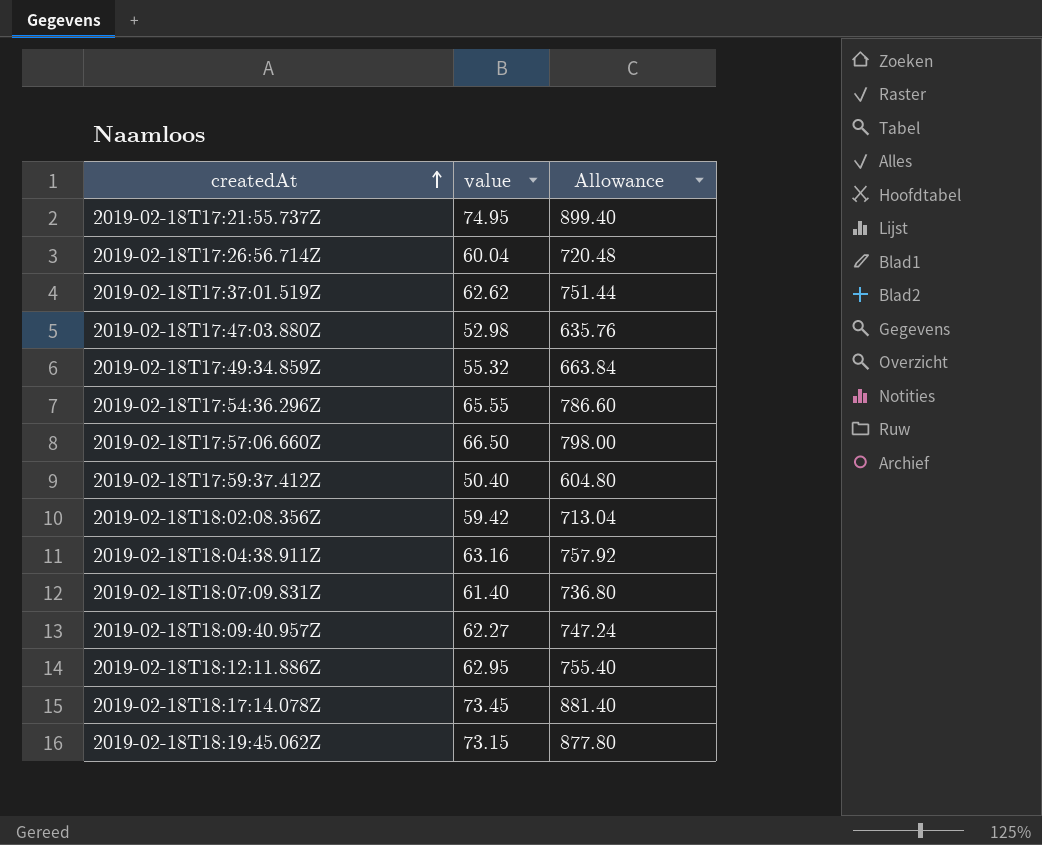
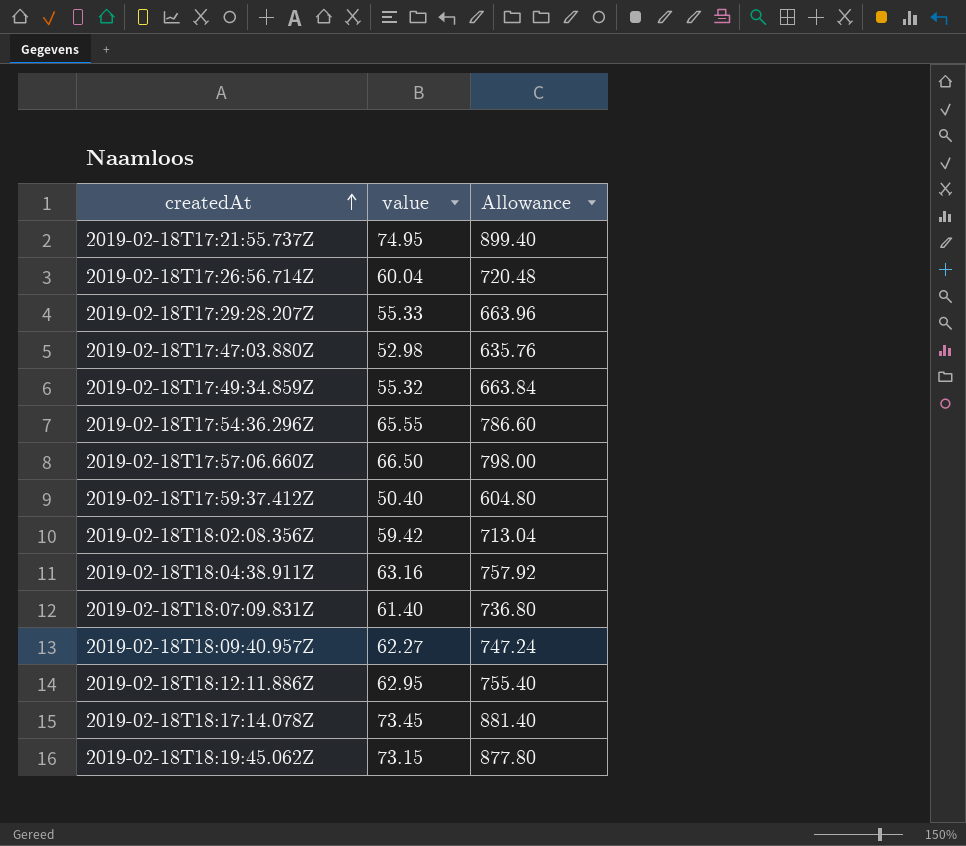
row 2019-02-18T17:37:01.519Z: 62.62 | 751.44 -> none
row 2019-02-18T17:29:28.207Z: none -> 55.33 | 663.96

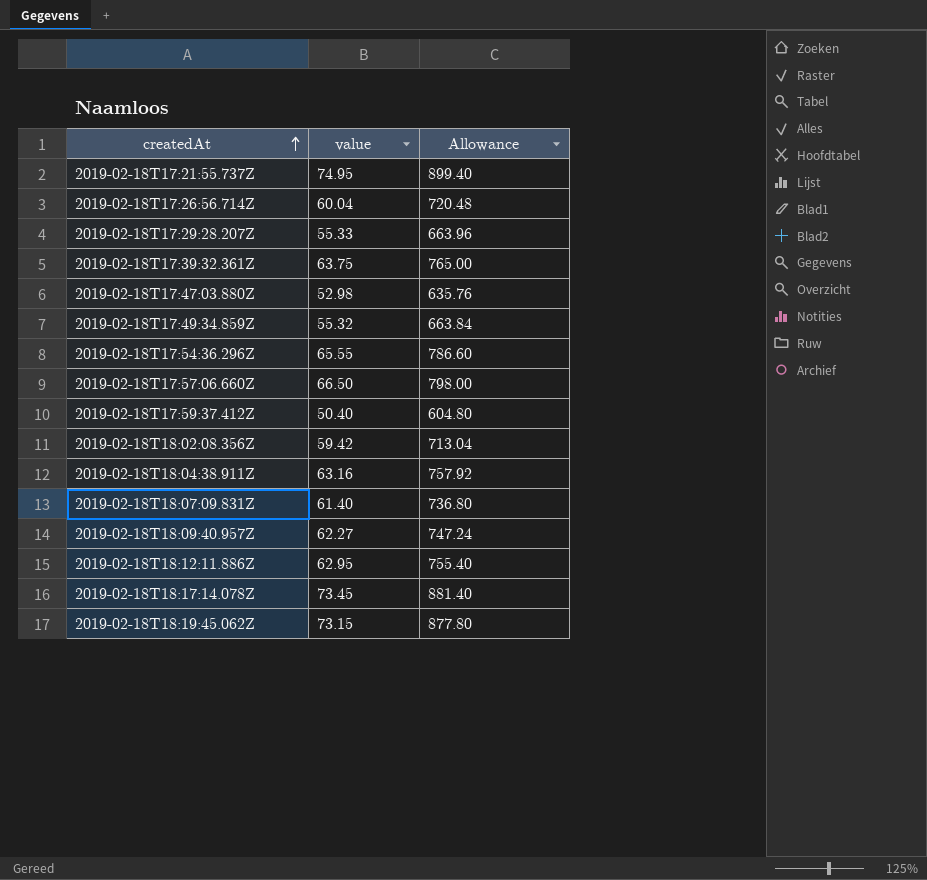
row 2019-02-18T17:39:32.361Z: none -> 63.75 | 765.00

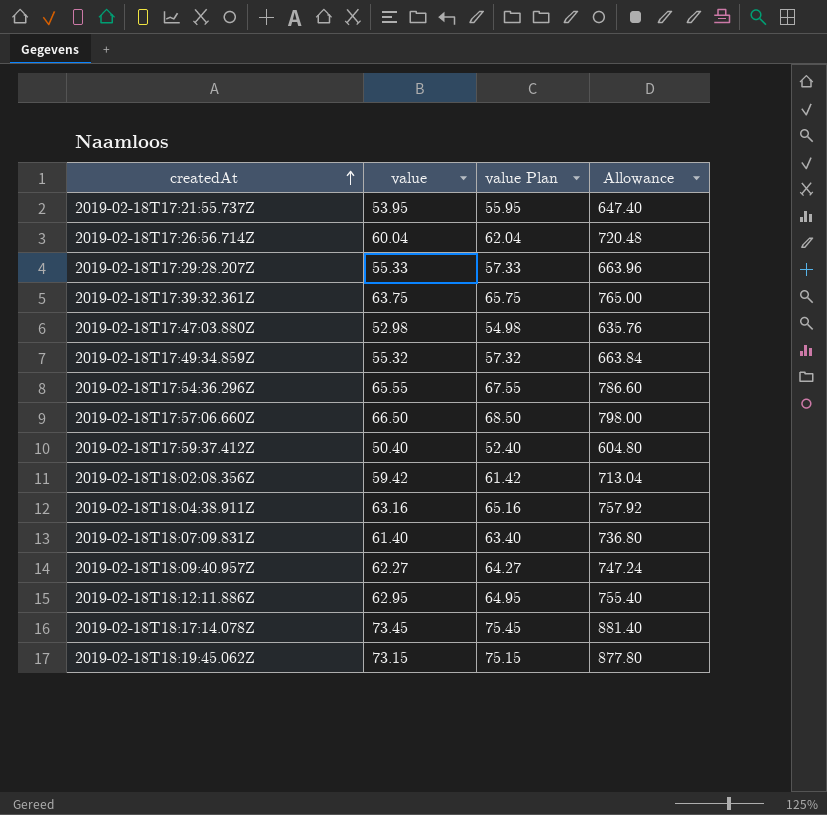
column value Plan | formula: none -> [value] + 2
2019-02-18T17:21:55.737Z | value: 74.95 -> 53.95
2019-02-18T17:21:55.737Z | Allowance: 899.40 -> 647.40

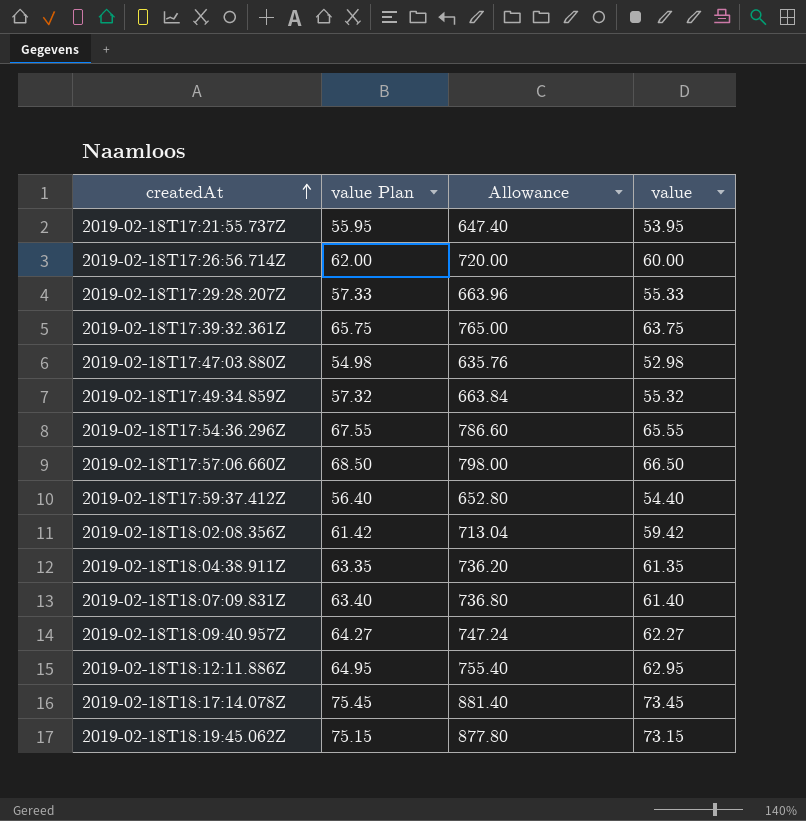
column value | position: 2 -> 4
2019-02-18T17:26:56.714Z | value Plan: 62.04 -> 62.00
2019-02-18T17:26:56.714Z | Allowance: 720.48 -> 720.00
2019-02-18T17:26:56.714Z | value: 60.04 -> 60.00
2019-02-18T17:59:37.412Z | value Plan: 52.40 -> 56.40
2019-02-18T17:59:37.412Z | Allowance: 604.80 -> 652.80
2019-02-18T17:59:37.412Z | value: 50.40 -> 54.40
2019-02-18T18:04:38.911Z | value Plan: 65.16 -> 63.35
2019-02-18T18:04:38.911Z | Allowance: 757.92 -> 736.20
2019-02-18T18:04:38.911Z | value: 63.16 -> 61.35

